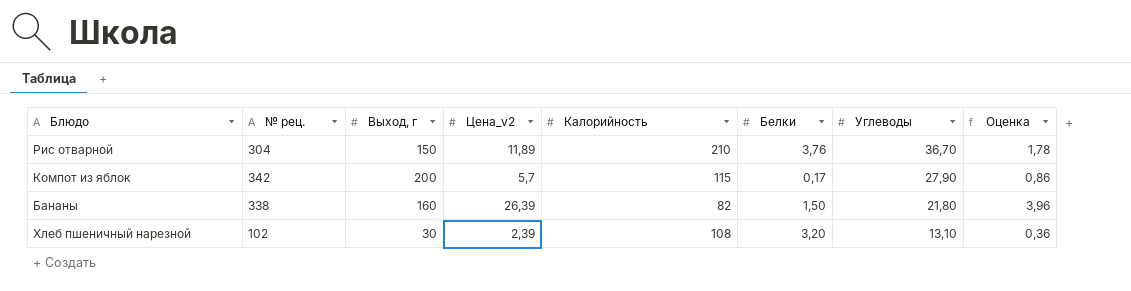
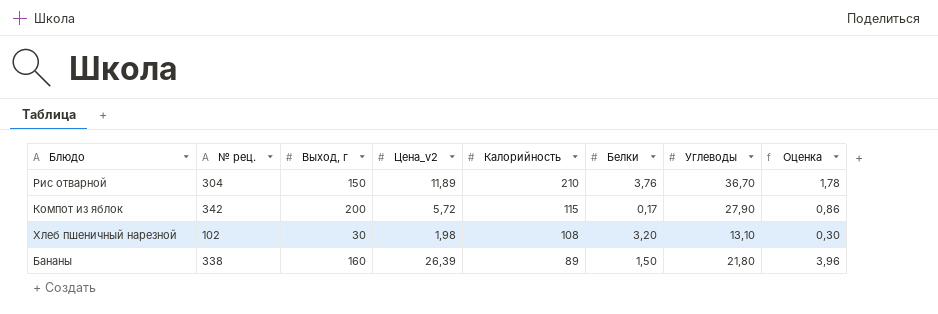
row order: Углеводы descending -> Калорийность descending
Компот из яблок | Цена_v2: 5,7 -> 5,72
Хлеб пшеничный нарезной | Цена_v2: 2,39 -> 1,98
Хлеб пшеничный нарезной | Оценка: 0,36 -> 0,30
Бананы | Калорийность: 82 -> 89

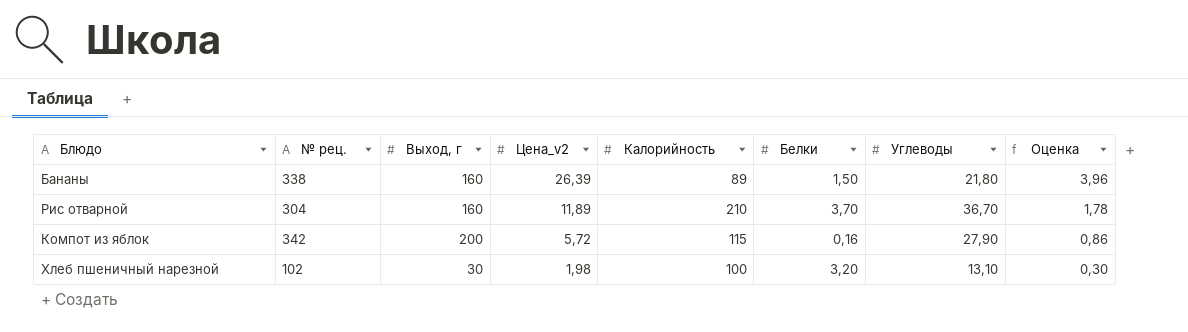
row order: Калорийность descending -> Цена_v2 descending
Рис отварной | Выход, г: 150 -> 160
Рис отварной | Белки: 3,76 -> 3,70
Компот из яблок | Белки: 0,17 -> 0,16
Хлеб пшеничный нарезной | Калорийность: 108 -> 100

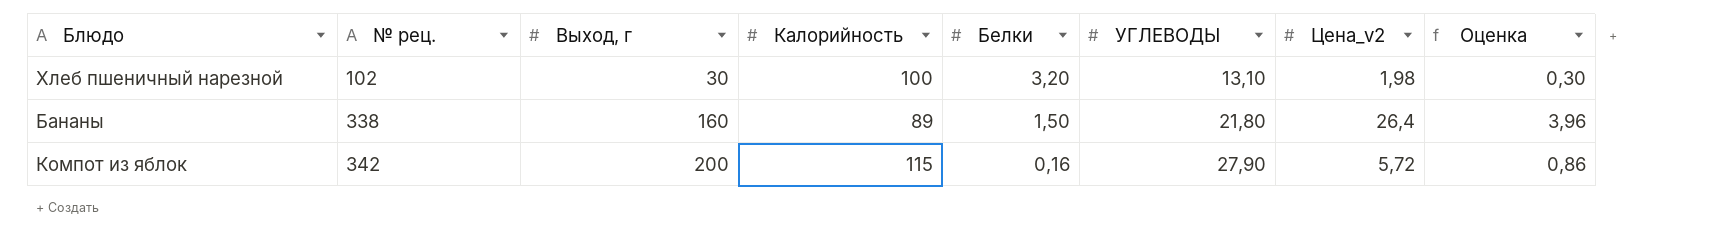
row order: Цена_v2 descending -> № рец. ascending
column name: Углеводы -> УГЛЕВОДЫ
column Цена_v2 | position: 4 -> 7
row Рис отварной: 304 | 160 | 11,89 | 210 | 3,70 | 36,70 | 1,78 -> none
Бананы | Цена_v2: 26,39 -> 26,4

